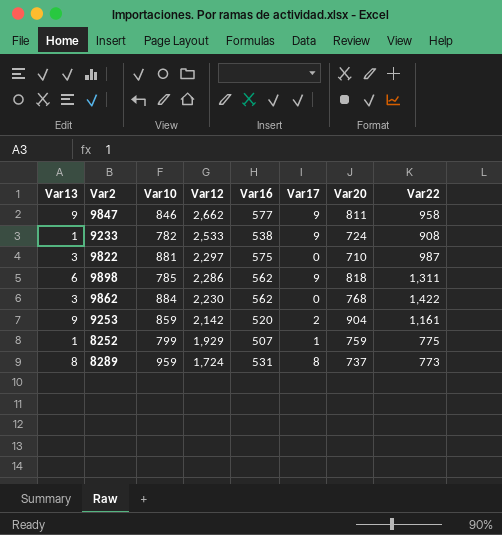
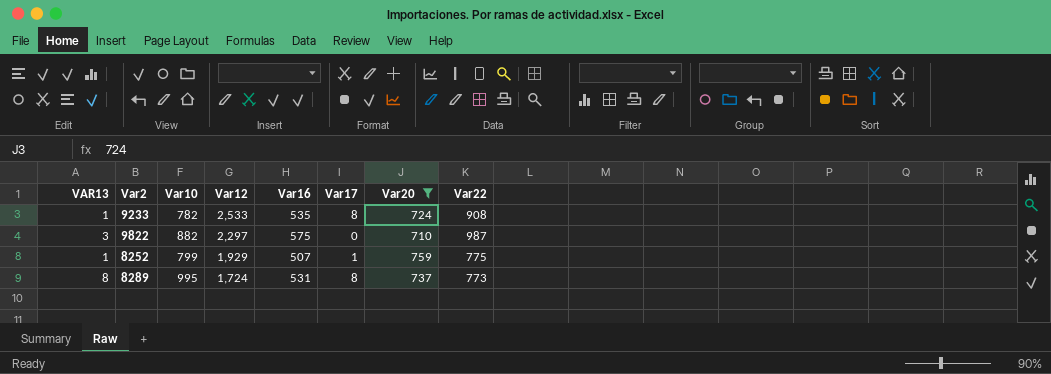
filter: none -> Var20 <= 759
column name: Var13 -> VAR13
9233 | Var16: 538 -> 535
9233 | Var17: 9 -> 8
9822 | Var10: 881 -> 882
8289 | Var10: 959 -> 995

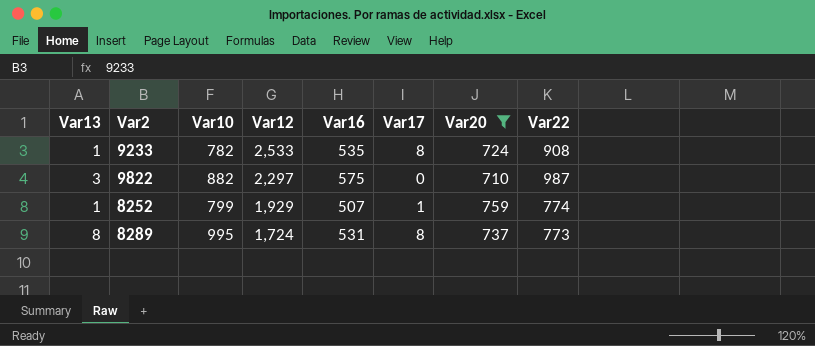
column name: VAR13 -> Var13
8252 | Var22: 775 -> 774

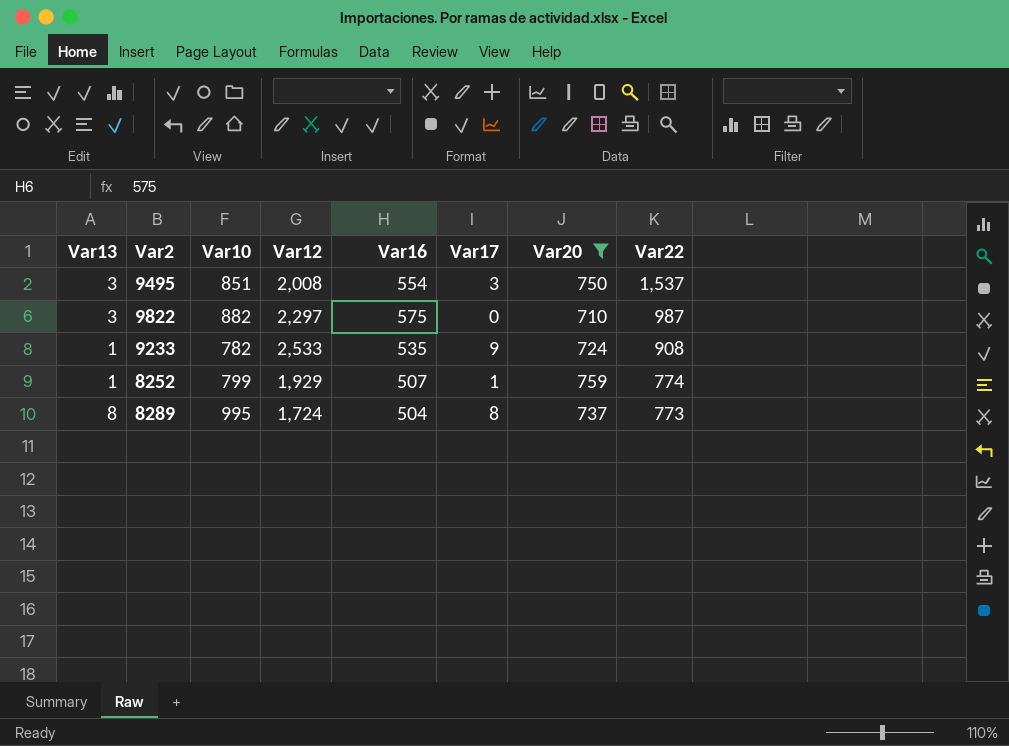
row order: Var12 descending -> Var22 descending
row 9495: none -> 3 | 851 | 2,008 | 554 | 3 | 750 | 1,537
9233 | Var17: 8 -> 9
8289 | Var16: 531 -> 504

